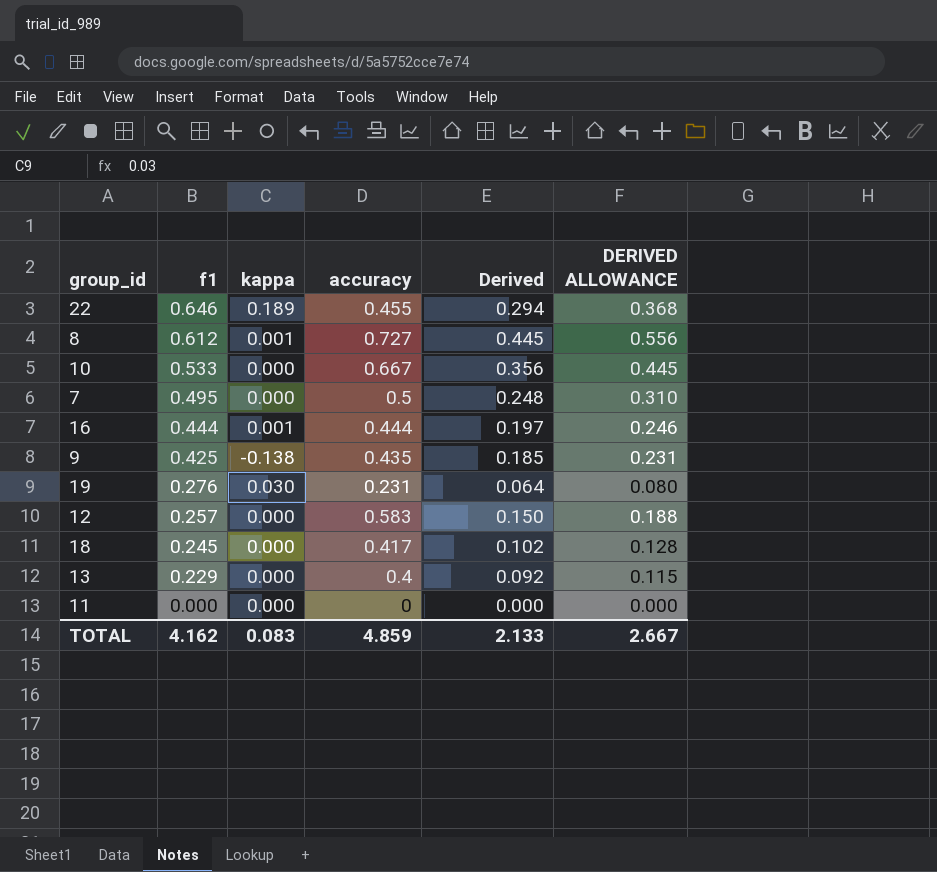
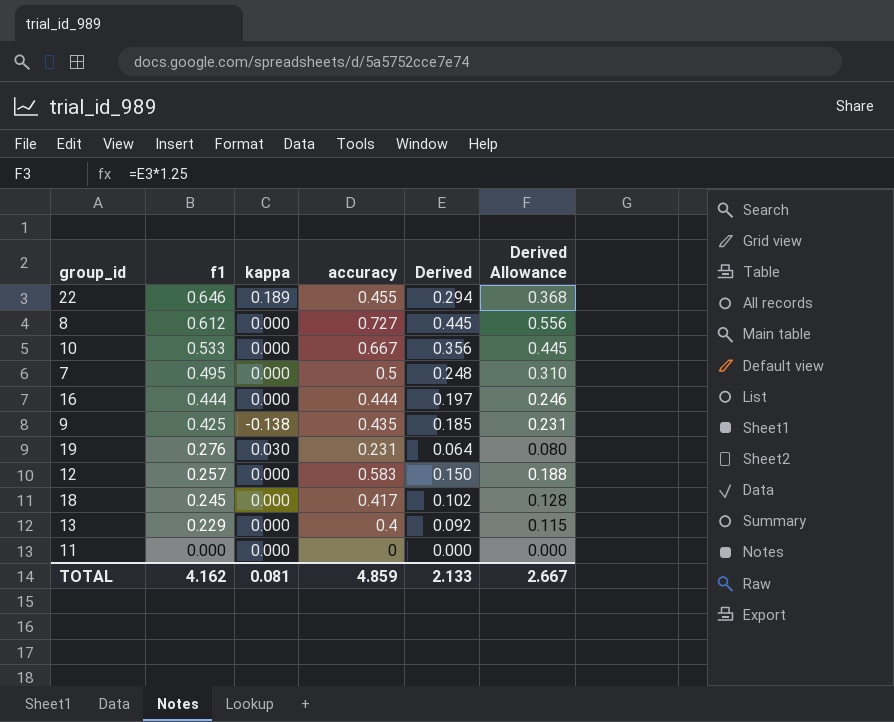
column name: DERIVED ALLOWANCE -> Derived Allowance
8 | kappa: 0.001 -> 0.000
16 | kappa: 0.001 -> 0.000
TOTAL | kappa: 0.083 -> 0.081

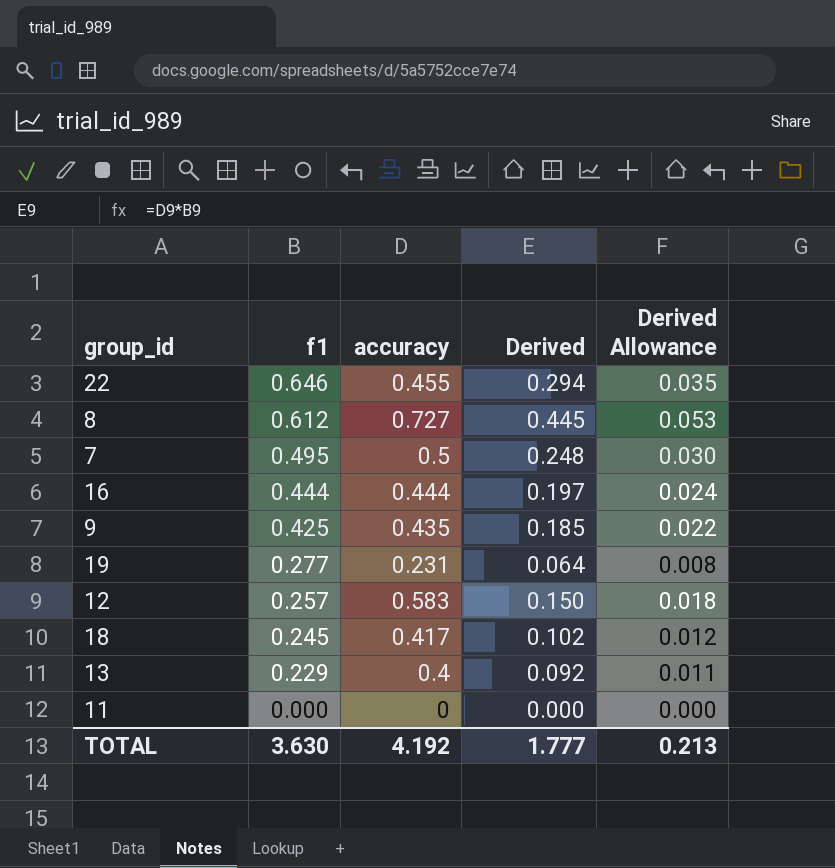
column kappa | position: 3 -> none
column Derived Allowance | formula: [Derived] * 1.25 -> [Derived] * 0.12
row 10: 0.533 | 0.000 | 0.667 | 0.356 | 0.445 -> none
19 | f1: 0.276 -> 0.277
TOTAL | f1: 4.162 -> 3.630
TOTAL | accuracy: 4.859 -> 4.192
TOTAL | Derived: 2.133 -> 1.777
TOTAL | Derived Allowance: 2.667 -> 0.213

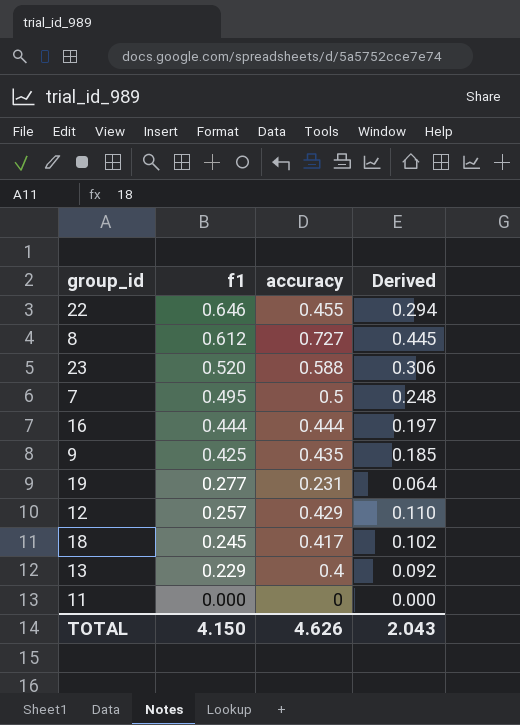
column Derived Allowance | formula: [Derived] * 0.12 -> none
row 23: none -> 0.520 | 0.588 | 0.306
12 | accuracy: 0.583 -> 0.429
12 | Derived: 0.150 -> 0.110
TOTAL | f1: 3.630 -> 4.150
TOTAL | accuracy: 4.192 -> 4.626
TOTAL | Derived: 1.777 -> 2.043

